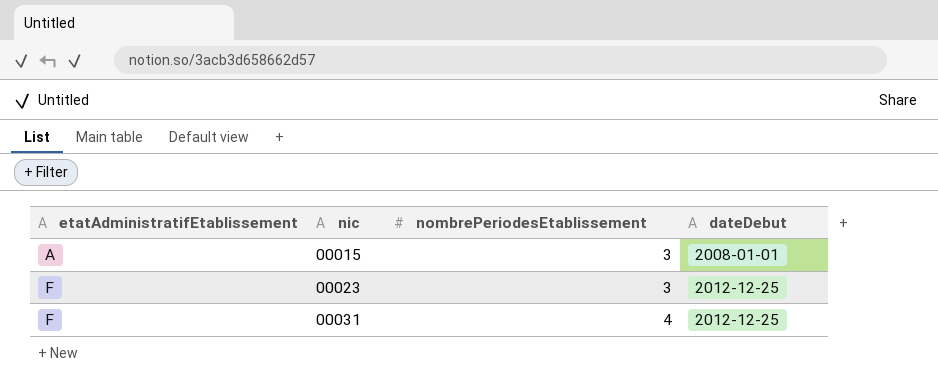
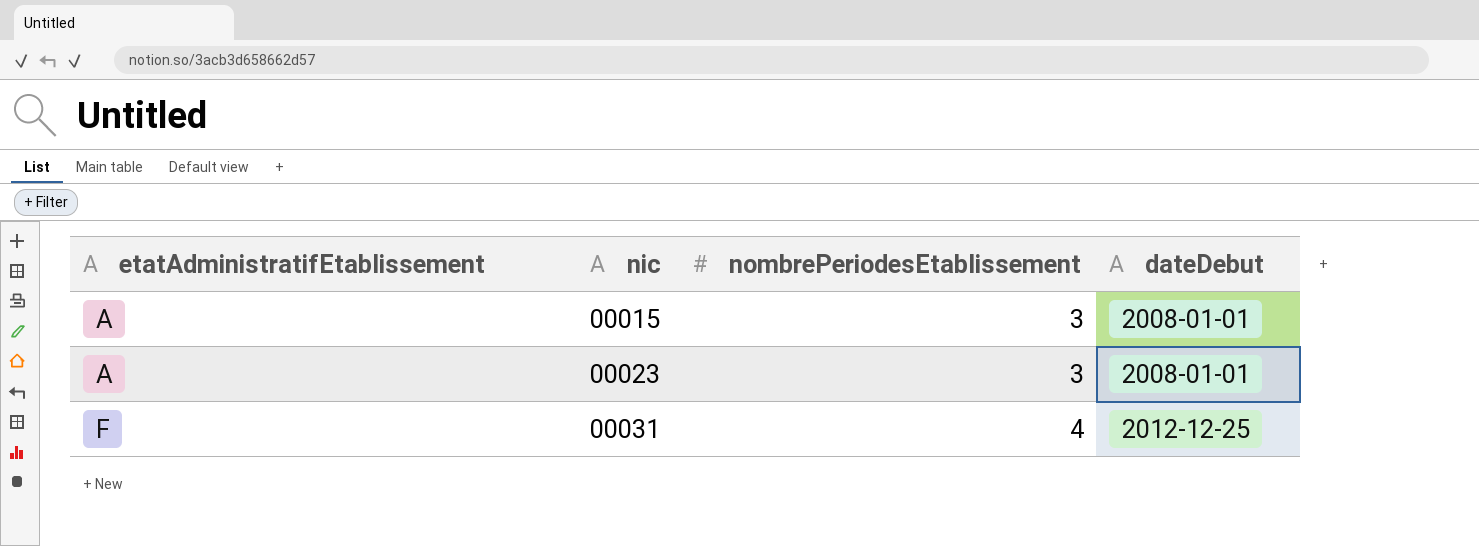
00023 | etatAdministratifEtablissement: F -> A
00023 | dateDebut: 2012-12-25 -> 2008-01-01

